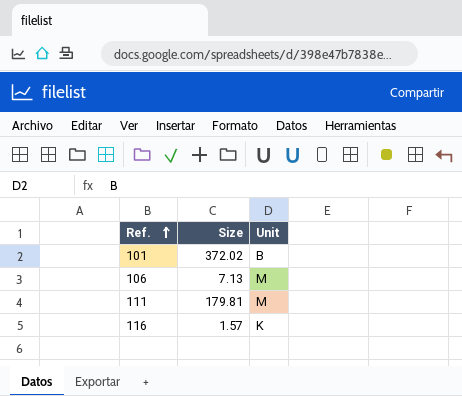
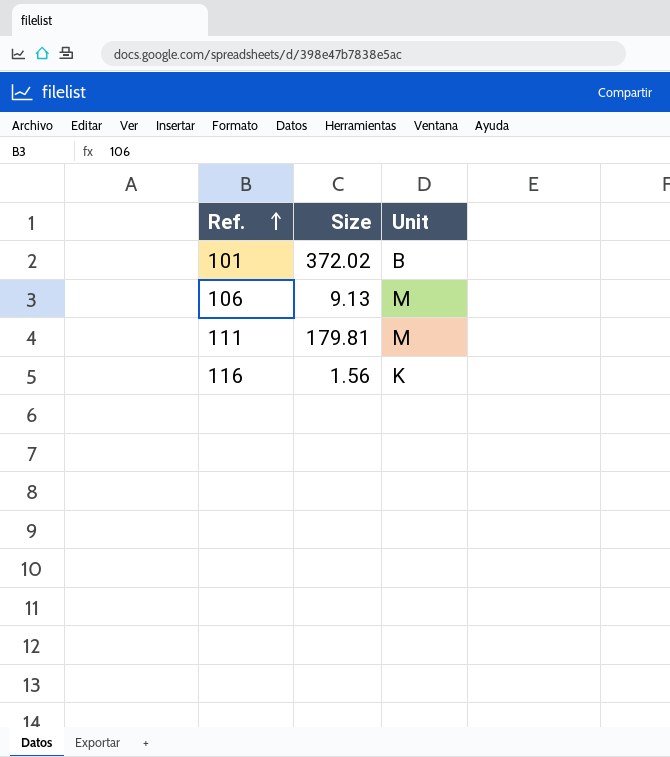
106 | Size: 7.13 -> 9.13
116 | Size: 1.57 -> 1.56

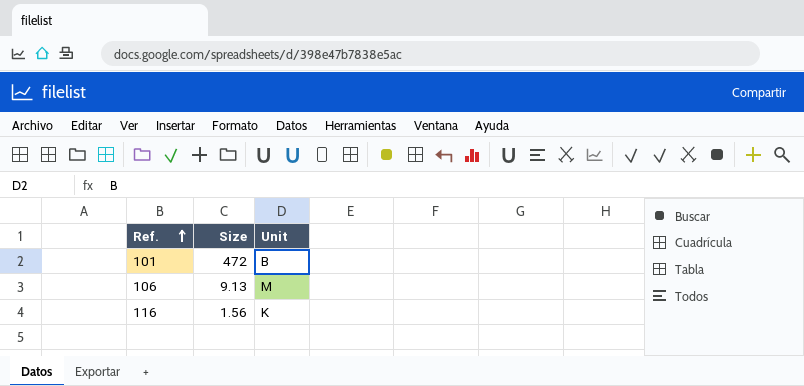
row 111: 179.81 | M -> none
101 | Size: 372.02 -> 472

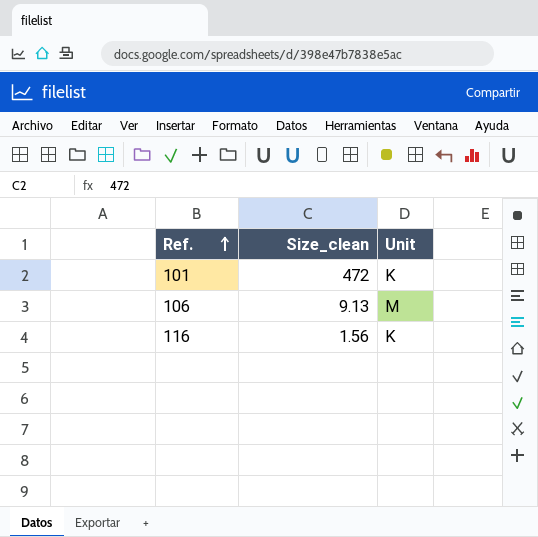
column name: Size -> Size_clean
101 | Unit: B -> K

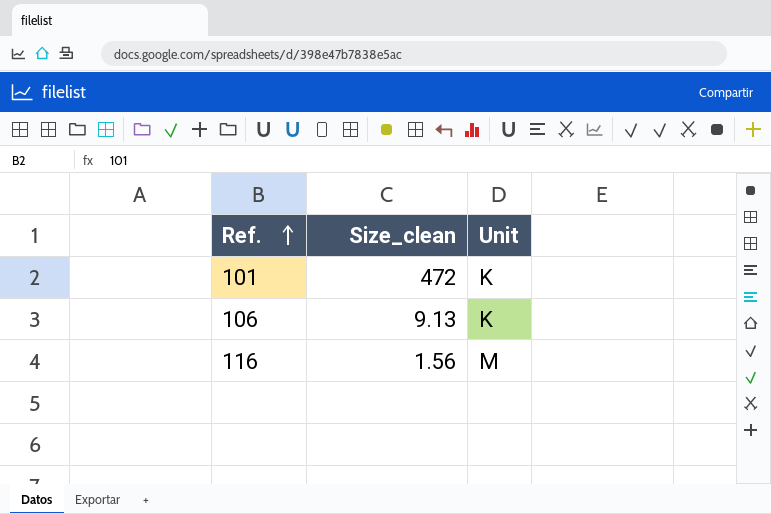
106 | Unit: M -> K
116 | Unit: K -> M

